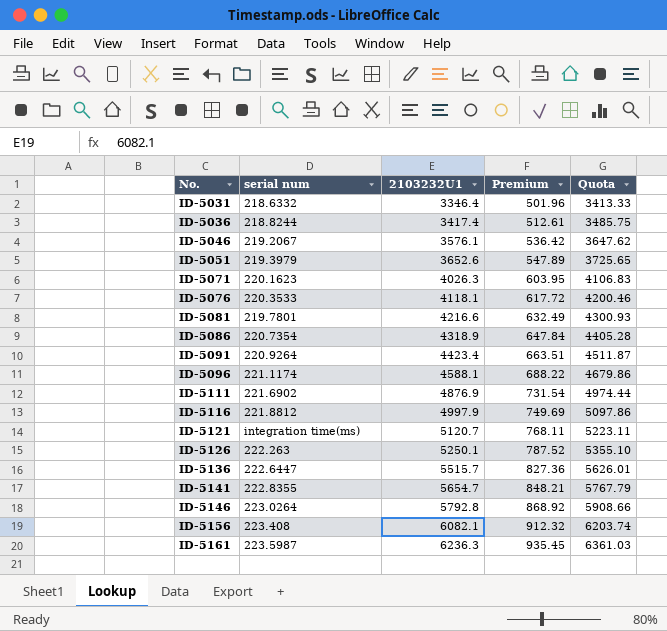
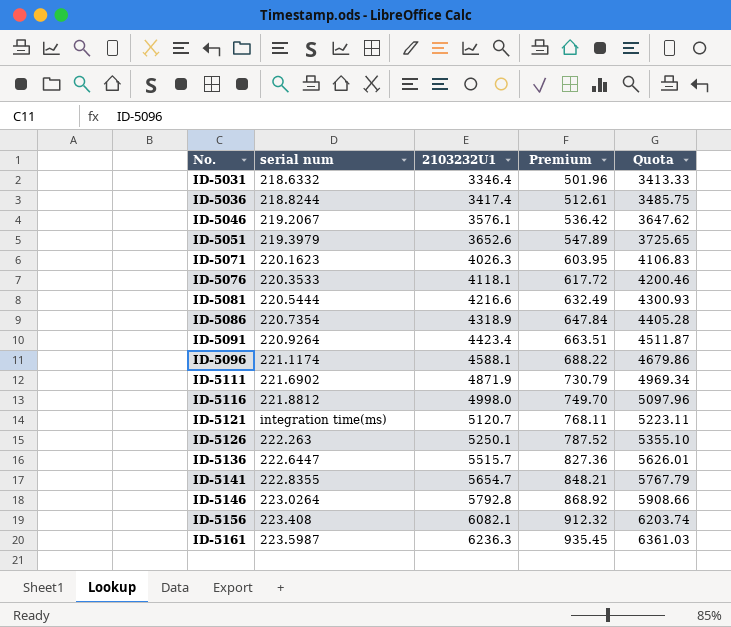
ID-5081 | serial num: 219.7801 -> 220.5444
ID-5111 | 2103232U1: 4876.9 -> 4871.9
ID-5111 | Premium: 731.54 -> 730.79
ID-5111 | Quota: 4974.44 -> 4969.34
ID-5116 | 2103232U1: 4997.9 -> 4998.0
ID-5116 | Premium: 749.69 -> 749.70
ID-5116 | Quota: 5097.86 -> 5097.96

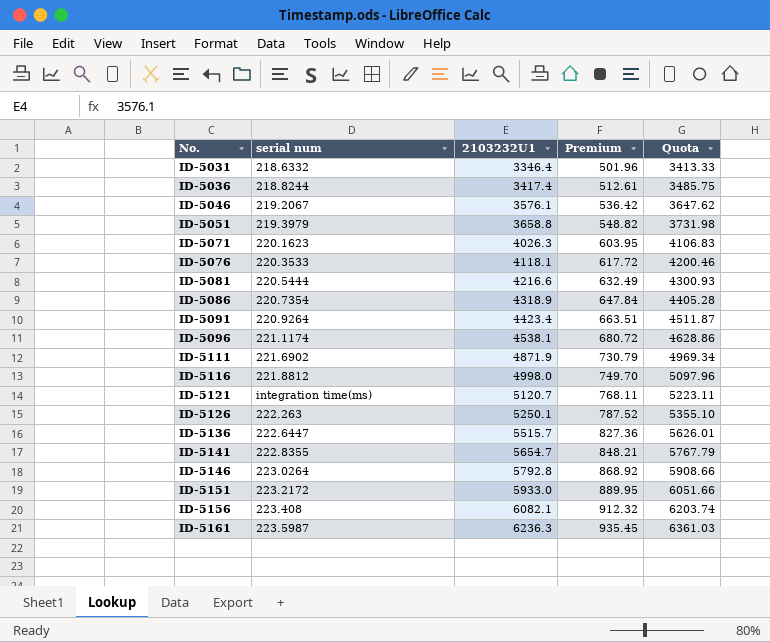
ID-5051 | 2103232U1: 3652.6 -> 3658.8
ID-5051 | Premium: 547.89 -> 548.82
ID-5051 | Quota: 3725.65 -> 3731.98
ID-5096 | 2103232U1: 4588.1 -> 4538.1
ID-5096 | Premium: 688.22 -> 680.72
ID-5096 | Quota: 4679.86 -> 4628.86
row ID-5151: none -> 223.2172 | 5933.0 | 889.95 | 6051.66

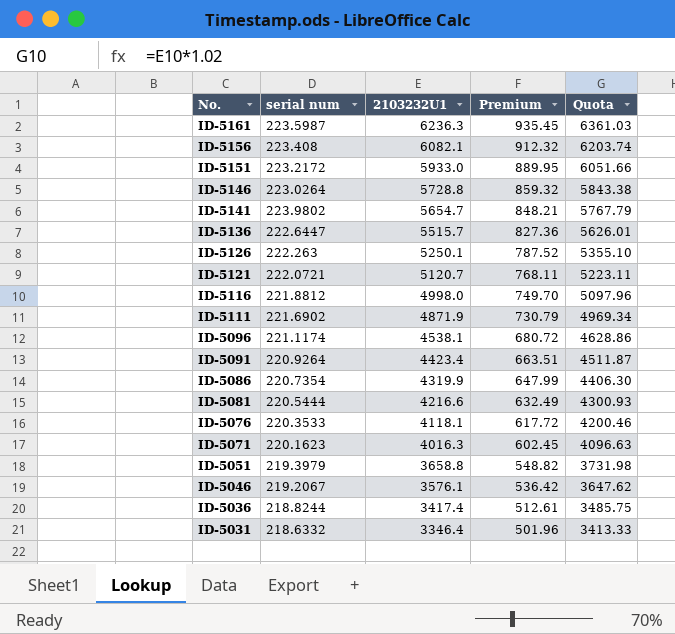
row order: No. ascending -> No. descending
ID-5146 | 2103232U1: 5792.8 -> 5728.8
ID-5146 | Premium: 868.92 -> 859.32
ID-5146 | Quota: 5908.66 -> 5843.38
ID-5141 | serial num: 222.8355 -> 223.9802
ID-5121 | serial num: integration time(ms) -> 222.0721
ID-5086 | 2103232U1: 4318.9 -> 4319.9
ID-5086 | Premium: 647.84 -> 647.99
ID-5086 | Quota: 4405.28 -> 4406.30
ID-5071 | 2103232U1: 4026.3 -> 4016.3
ID-5071 | Premium: 603.95 -> 602.45
ID-5071 | Quota: 4106.83 -> 4096.63

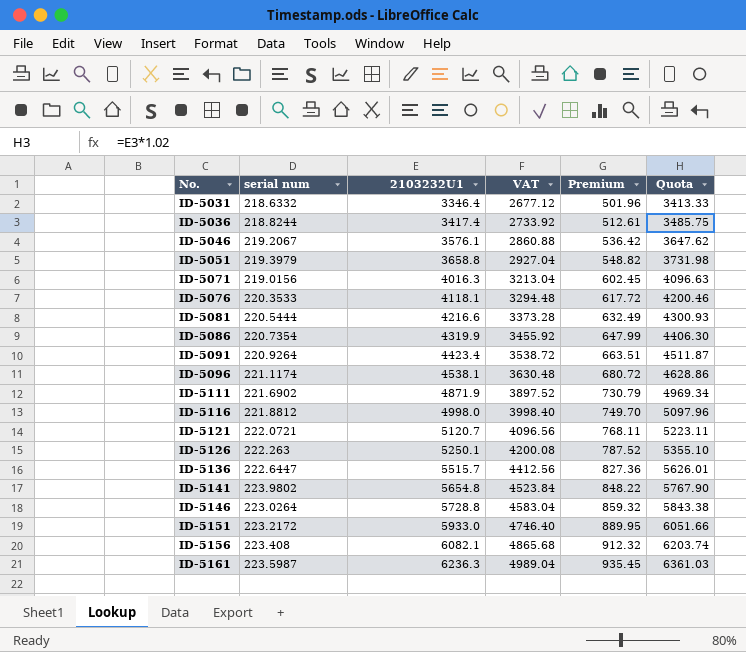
row order: No. descending -> No. ascending
column VAT | formula: none -> [2103232U1] * 0.8
ID-5071 | serial num: 220.1623 -> 219.0156
ID-5141 | 2103232U1: 5654.7 -> 5654.8
ID-5141 | Premium: 848.21 -> 848.22
ID-5141 | Quota: 5767.79 -> 5767.90

